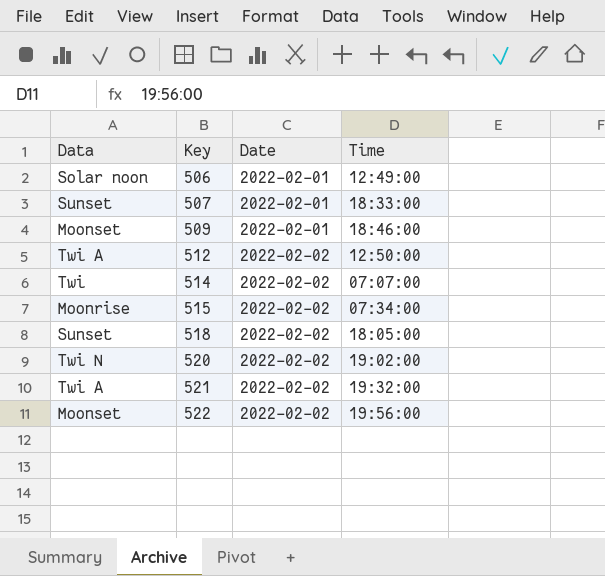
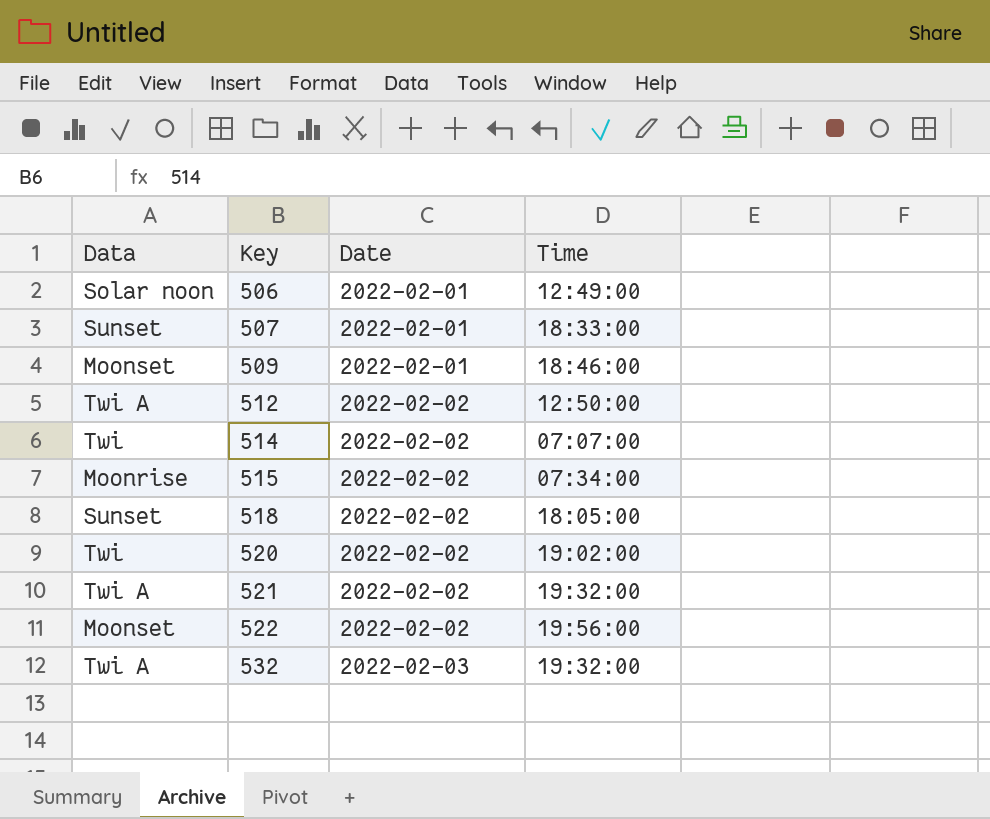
520 | Data: Twi N -> Twi
row 532: none -> Twi A | 2022-02-03 | 19:32:00

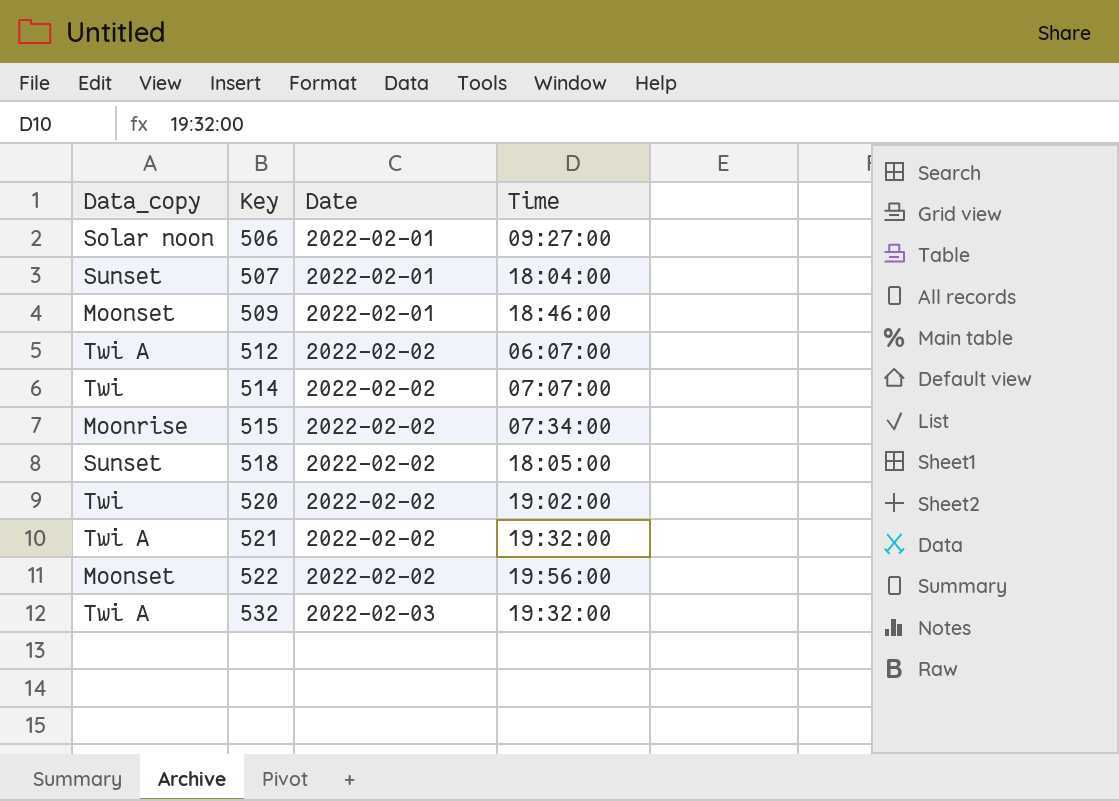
column name: Data -> Data_copy
506 | Time: 12:49:00 -> 09:27:00
507 | Time: 18:33:00 -> 18:04:00
512 | Time: 12:50:00 -> 06:07:00

